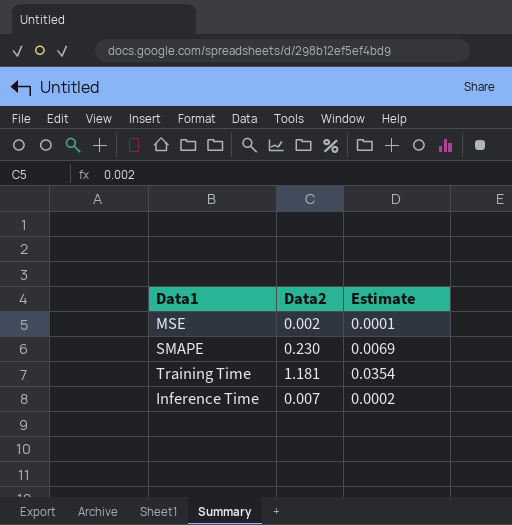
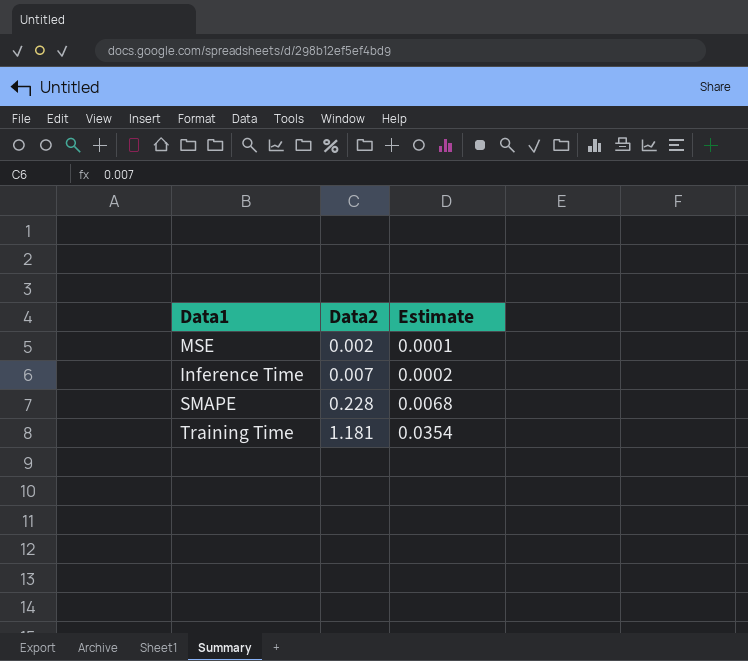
row order: none -> Data2 ascending
SMAPE | Data2: 0.230 -> 0.228
SMAPE | Estimate: 0.0069 -> 0.0068

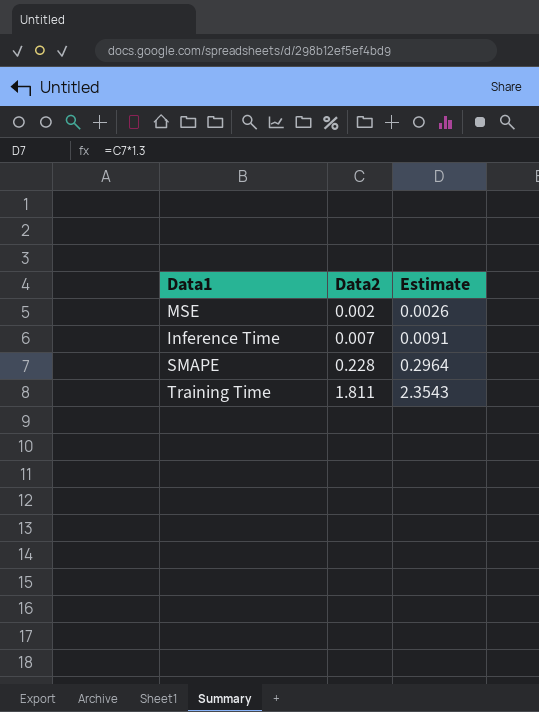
column Estimate | formula: [Data2] * 0.03 -> [Data2] * 1.3
Training Time | Data2: 1.181 -> 1.811

